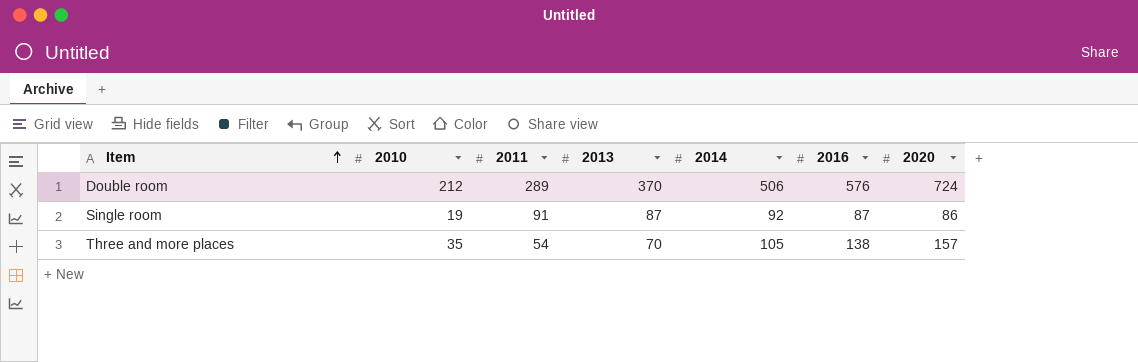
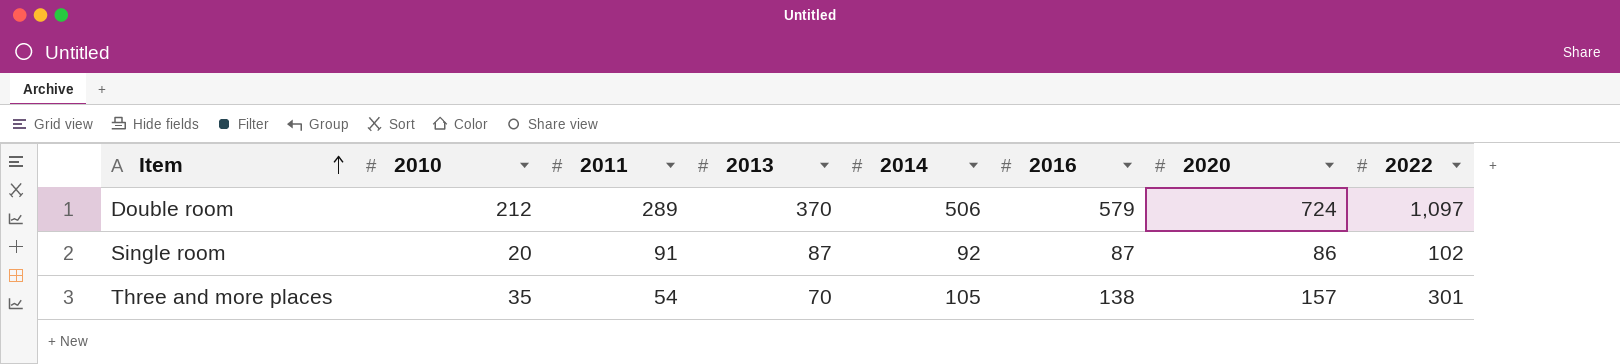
column 2022 | position: none -> 8
Double room | 2016: 576 -> 579
Single room | 2010: 19 -> 20

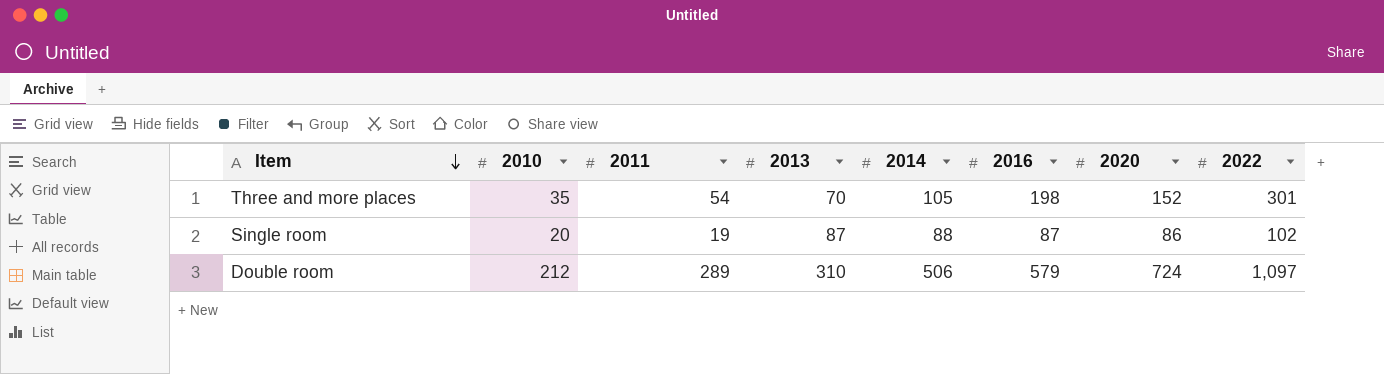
row order: Item ascending -> Item descending
Three and more places | 2016: 138 -> 198
Three and more places | 2020: 157 -> 152
Single room | 2011: 91 -> 19
Single room | 2014: 92 -> 88
Double room | 2013: 370 -> 310

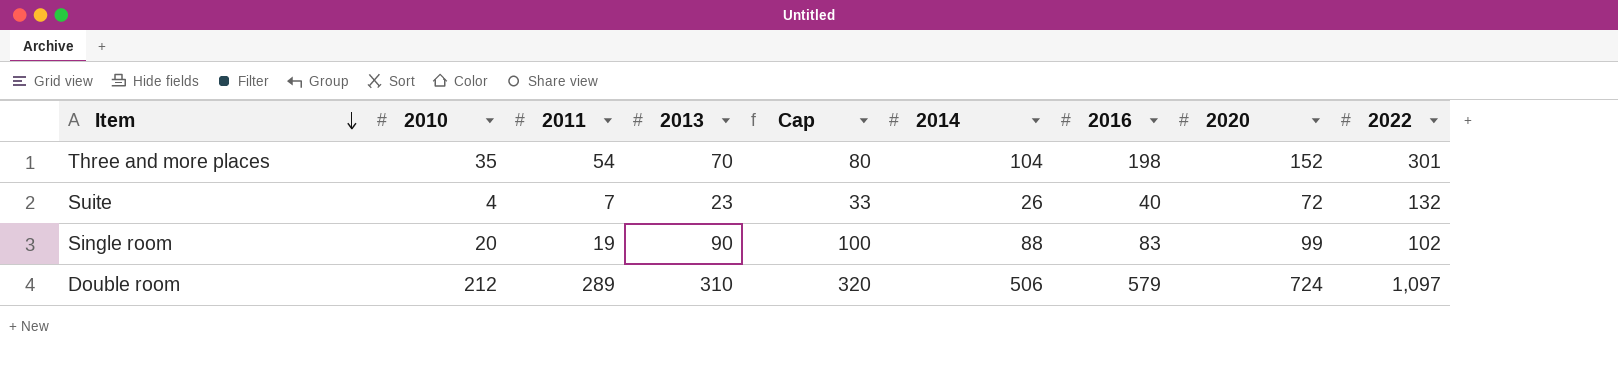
column Cap | formula: none -> [2013] + 10
Three and more places | 2014: 105 -> 104
row Suite: none -> 4 | 7 | 23 | 33 | 26 | 40 | 72 | 132
Single room | 2013: 87 -> 90
Single room | 2016: 87 -> 83
Single room | 2020: 86 -> 99

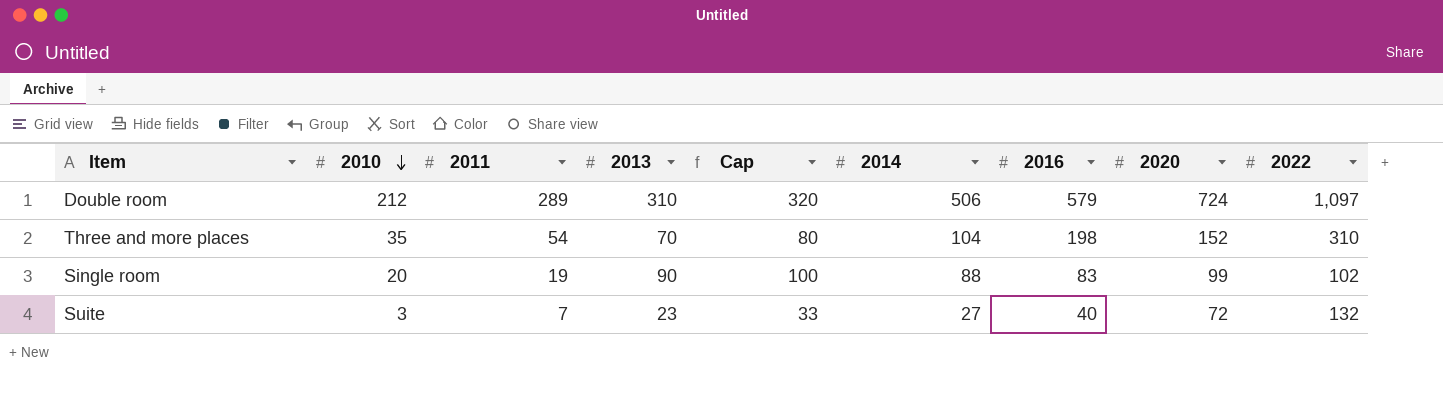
row order: Item descending -> 2010 descending
Three and more places | 2022: 301 -> 310
Suite | 2010: 4 -> 3
Suite | 2014: 26 -> 27

